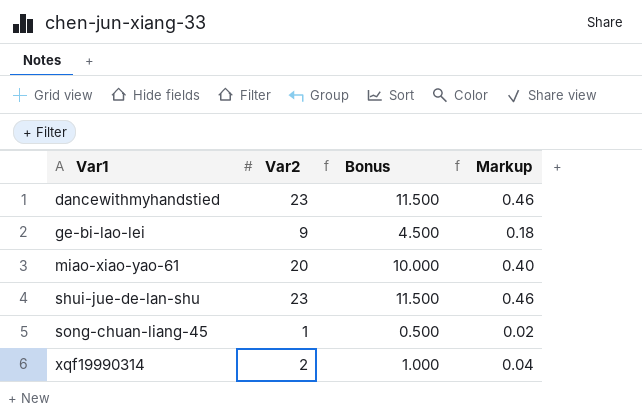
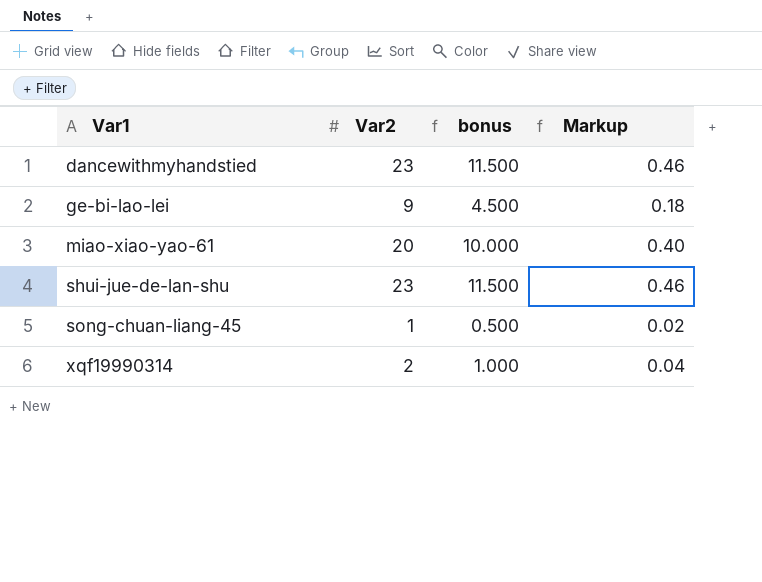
column name: Bonus -> bonus

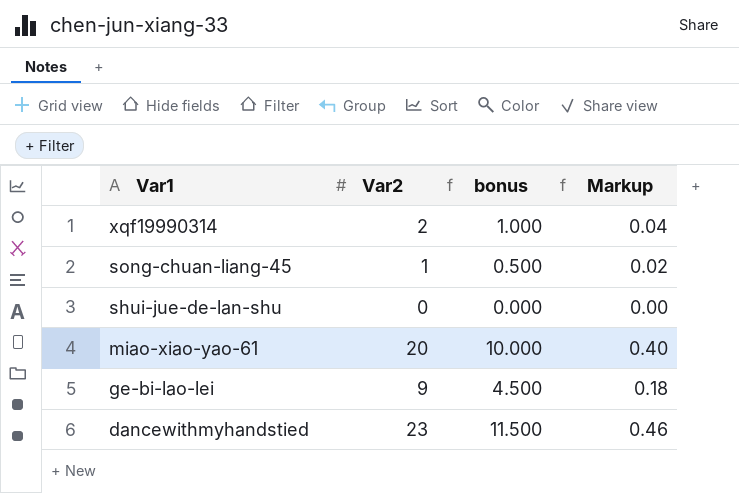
row order: Var1 ascending -> Var1 descending
shui-jue-de-lan-shu | Var2: 23 -> 0
shui-jue-de-lan-shu | bonus: 11.500 -> 0.000
shui-jue-de-lan-shu | Markup: 0.46 -> 0.00

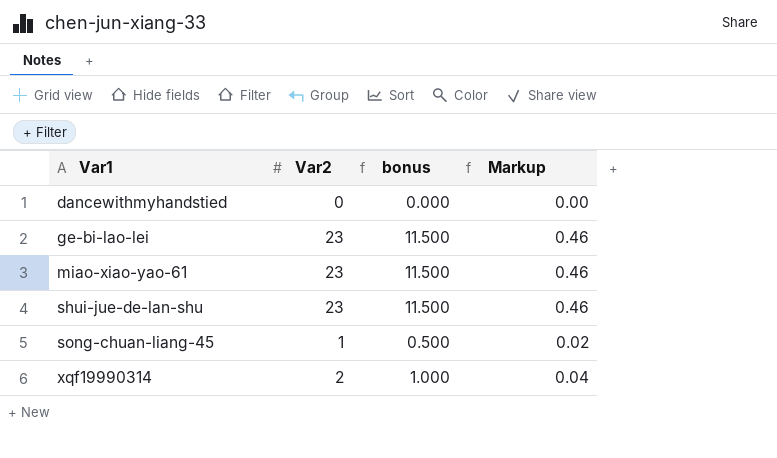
row order: Var1 descending -> Var1 ascending
dancewithmyhandstied | Var2: 23 -> 0
dancewithmyhandstied | bonus: 11.500 -> 0.000
dancewithmyhandstied | Markup: 0.46 -> 0.00
ge-bi-lao-lei | Var2: 9 -> 23
ge-bi-lao-lei | bonus: 4.500 -> 11.500
ge-bi-lao-lei | Markup: 0.18 -> 0.46
miao-xiao-yao-61 | Var2: 20 -> 23
miao-xiao-yao-61 | bonus: 10.000 -> 11.500
miao-xiao-yao-61 | Markup: 0.40 -> 0.46
shui-jue-de-lan-shu | Var2: 0 -> 23
shui-jue-de-lan-shu | bonus: 0.000 -> 11.500
shui-jue-de-lan-shu | Markup: 0.00 -> 0.46

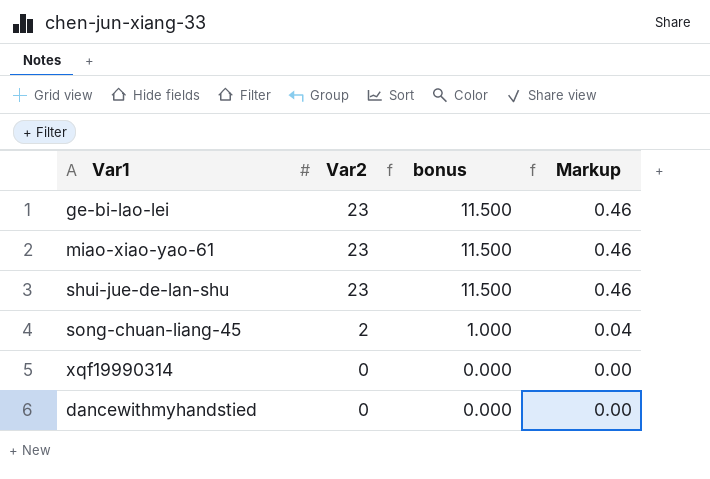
row order: Var1 ascending -> Var2 descending
song-chuan-liang-45 | Var2: 1 -> 2
song-chuan-liang-45 | bonus: 0.500 -> 1.000
song-chuan-liang-45 | Markup: 0.02 -> 0.04
xqf19990314 | Var2: 2 -> 0
xqf19990314 | bonus: 1.000 -> 0.000
xqf19990314 | Markup: 0.04 -> 0.00

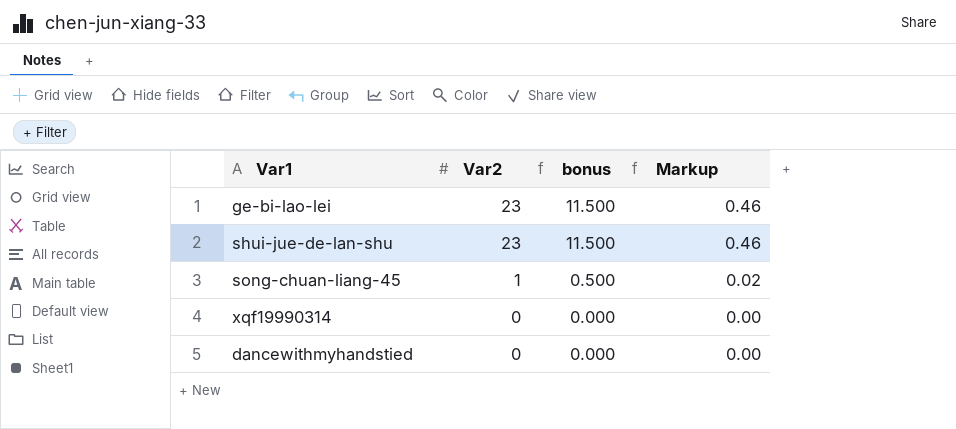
row miao-xiao-yao-61: 23 | 11.500 | 0.46 -> none
song-chuan-liang-45 | Var2: 2 -> 1
song-chuan-liang-45 | bonus: 1.000 -> 0.500
song-chuan-liang-45 | Markup: 0.04 -> 0.02

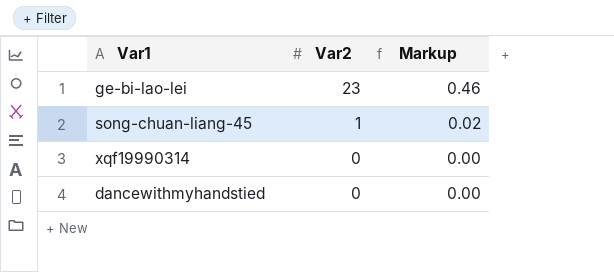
column bonus | formula: [Var2] * 0.5 -> none
row shui-jue-de-lan-shu: 23 | 11.500 | 0.46 -> none

